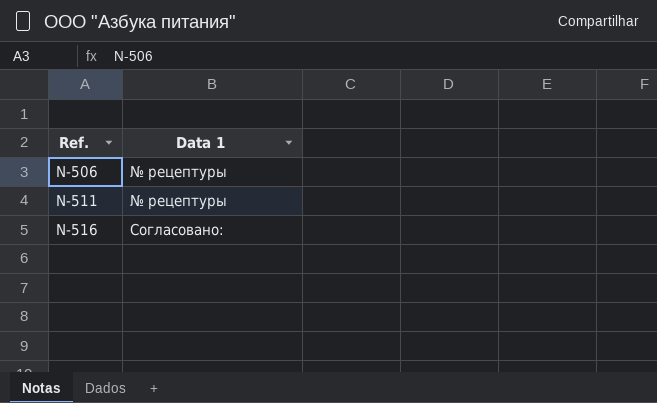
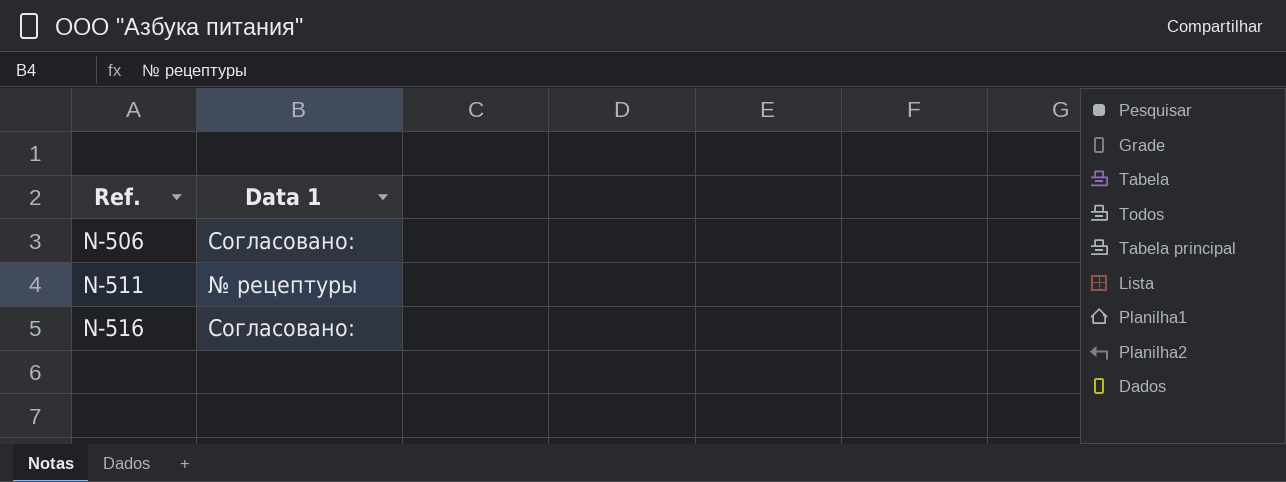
N-506 | Data 1: № рецептуры -> Согласовано:

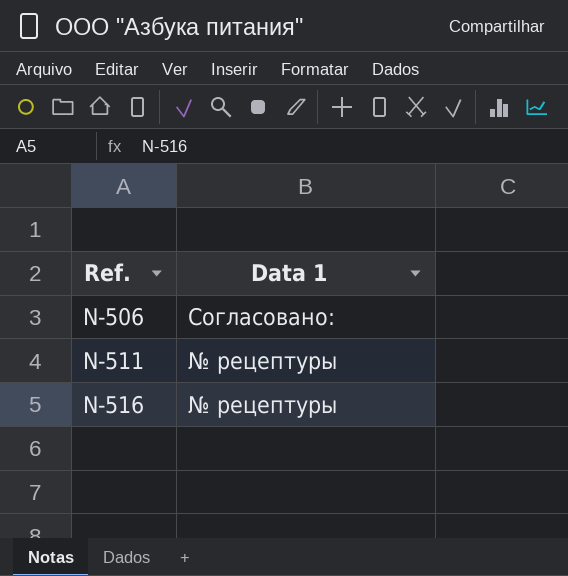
N-516 | Data 1: Согласовано: -> № рецептуры

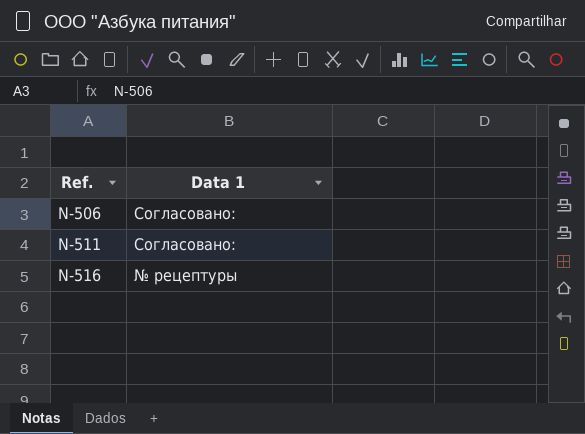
N-511 | Data 1: № рецептуры -> Согласовано:

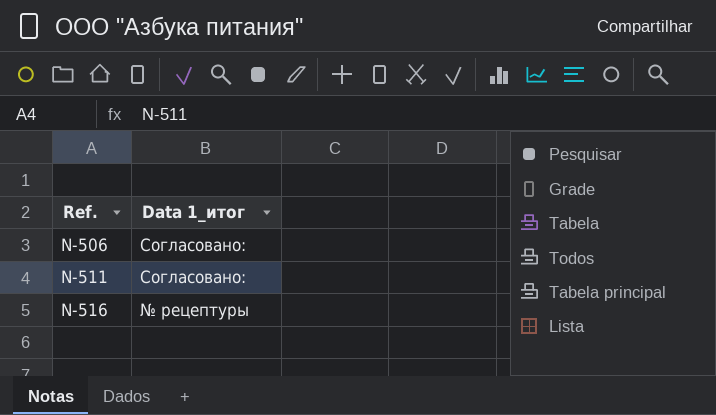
column name: Data 1 -> Data 1_итог

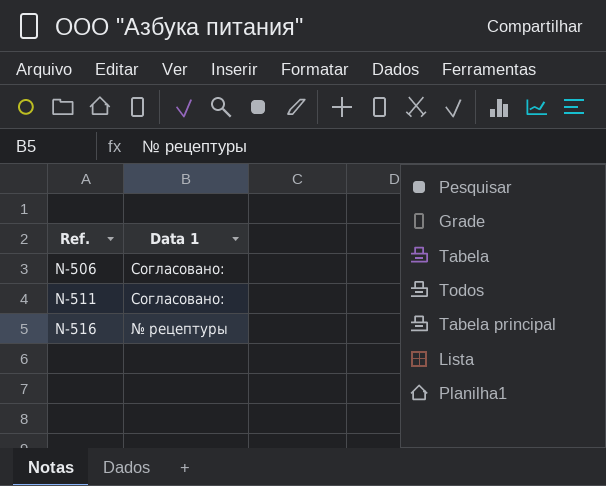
column name: Data 1_итог -> Data 1

